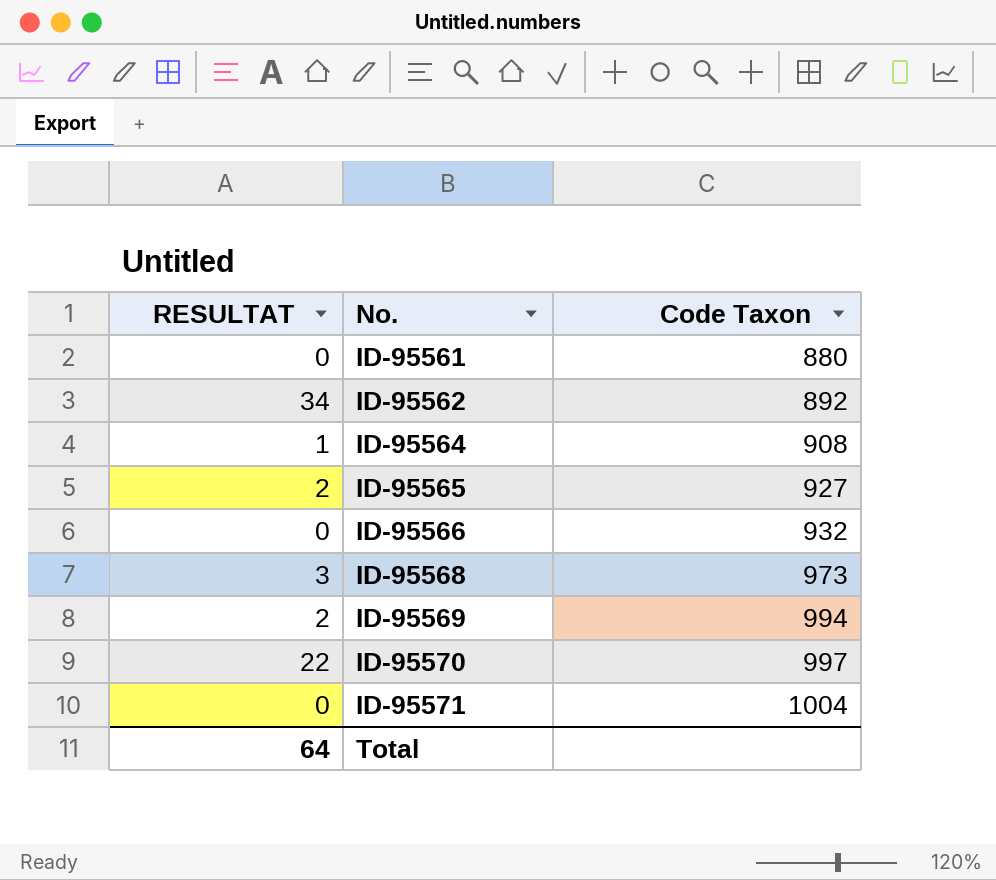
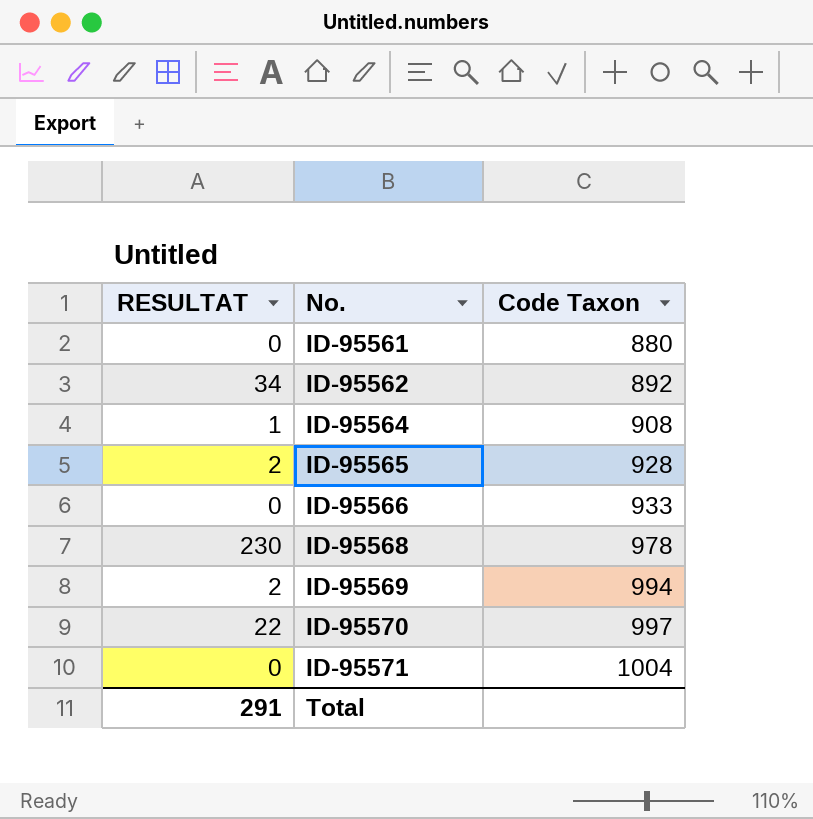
ID-95565 | Code Taxon: 927 -> 928
ID-95566 | Code Taxon: 932 -> 933
ID-95568 | RESULTAT: 3 -> 230
ID-95568 | Code Taxon: 973 -> 978
Total | RESULTAT: 64 -> 291

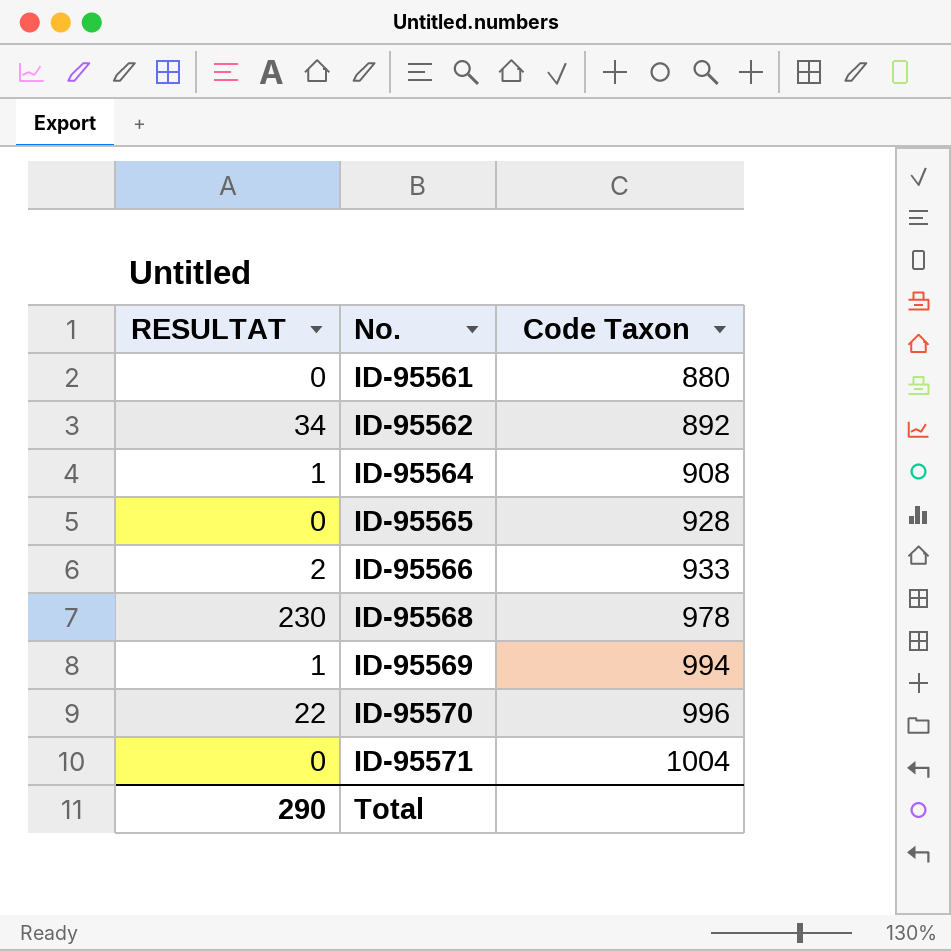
ID-95565 | RESULTAT: 2 -> 0
ID-95566 | RESULTAT: 0 -> 2
ID-95569 | RESULTAT: 2 -> 1
ID-95570 | Code Taxon: 997 -> 996
Total | RESULTAT: 291 -> 290

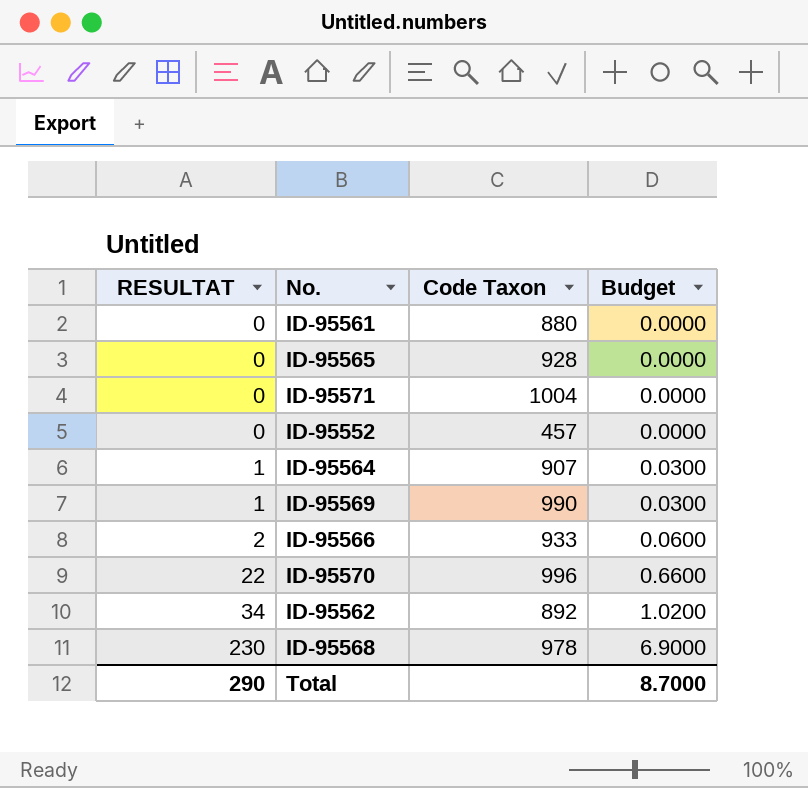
row order: No. ascending -> RESULTAT ascending
column Budget | formula: none -> [RESULTAT] * 0.03
row ID-95552: none -> 0 | 457 | 0.0000
ID-95564 | Code Taxon: 908 -> 907
ID-95569 | Code Taxon: 994 -> 990

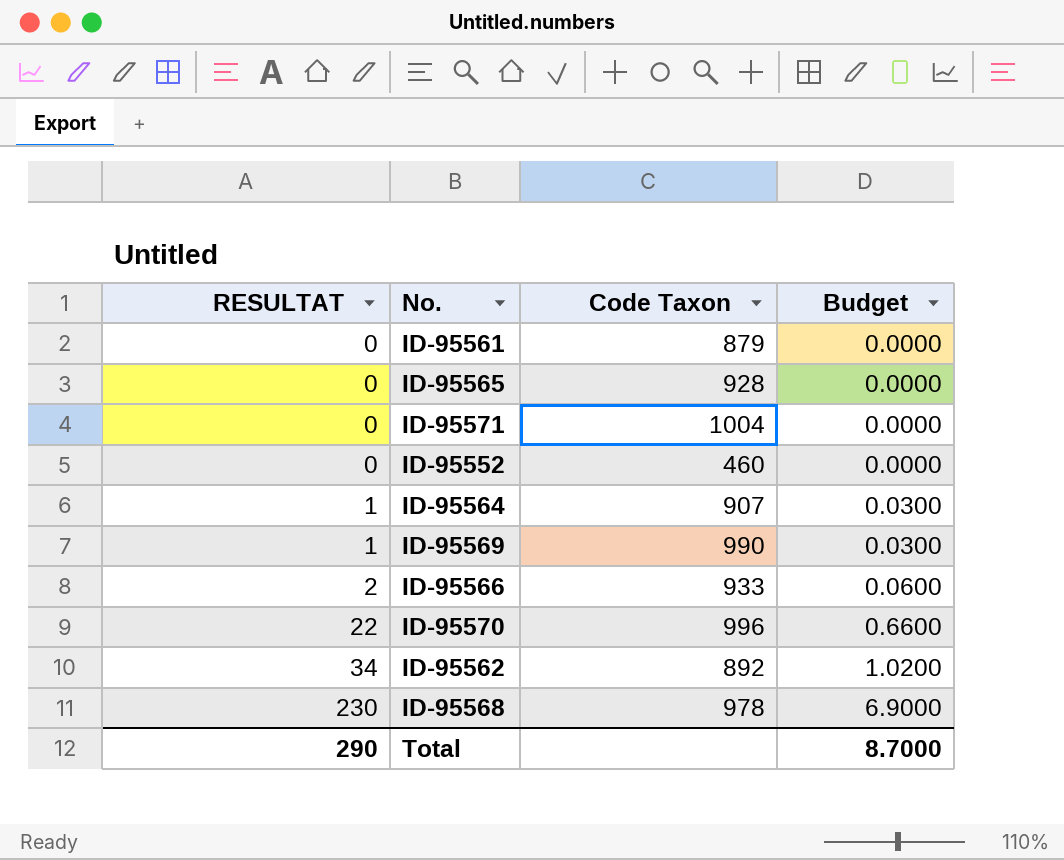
ID-95561 | Code Taxon: 880 -> 879
ID-95552 | Code Taxon: 457 -> 460

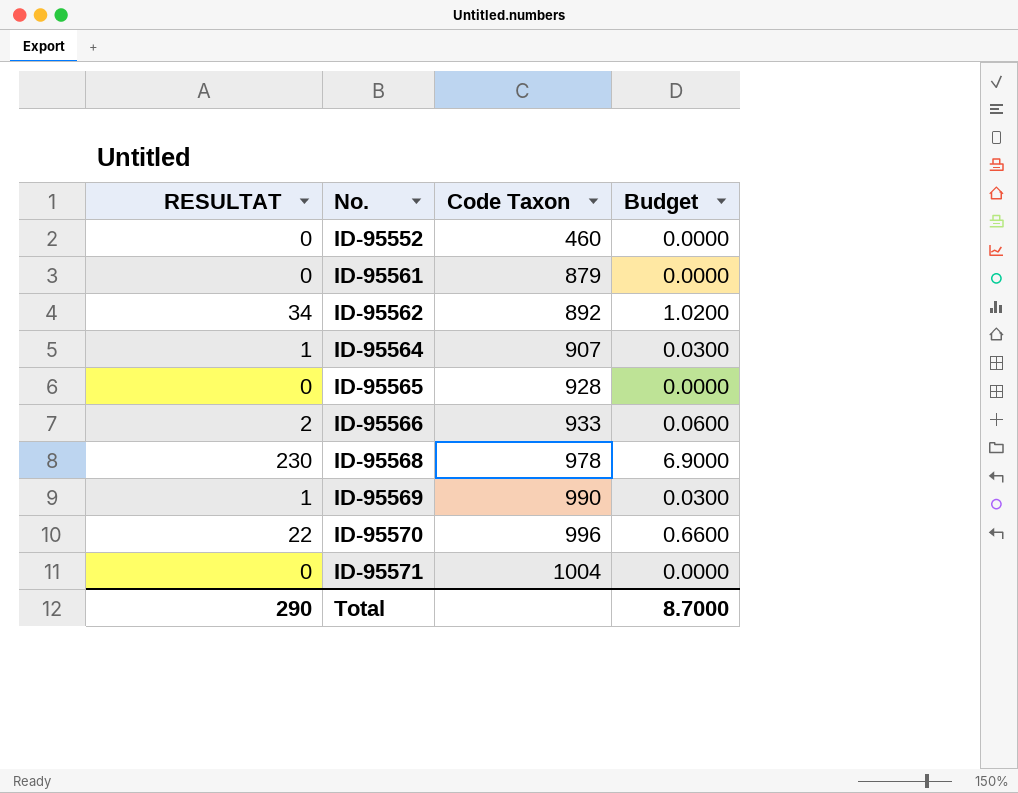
row order: RESULTAT ascending -> No. ascending

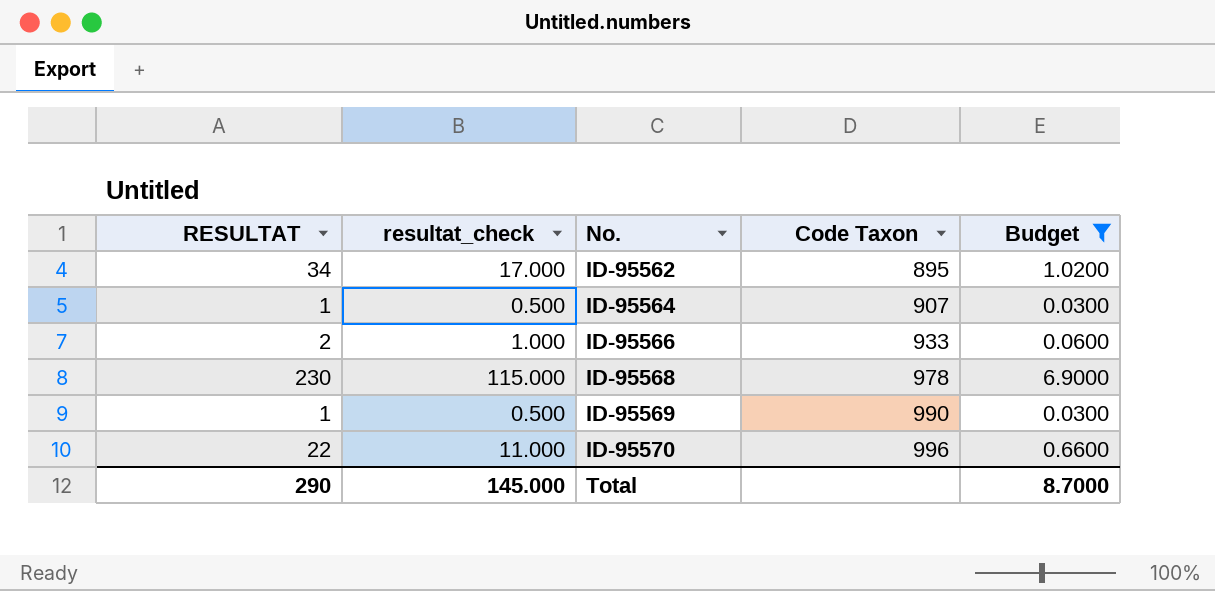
filter: none -> Budget != 0.0000
column resultat_check | formula: none -> [RESULTAT] * 0.5
ID-95562 | Code Taxon: 892 -> 895

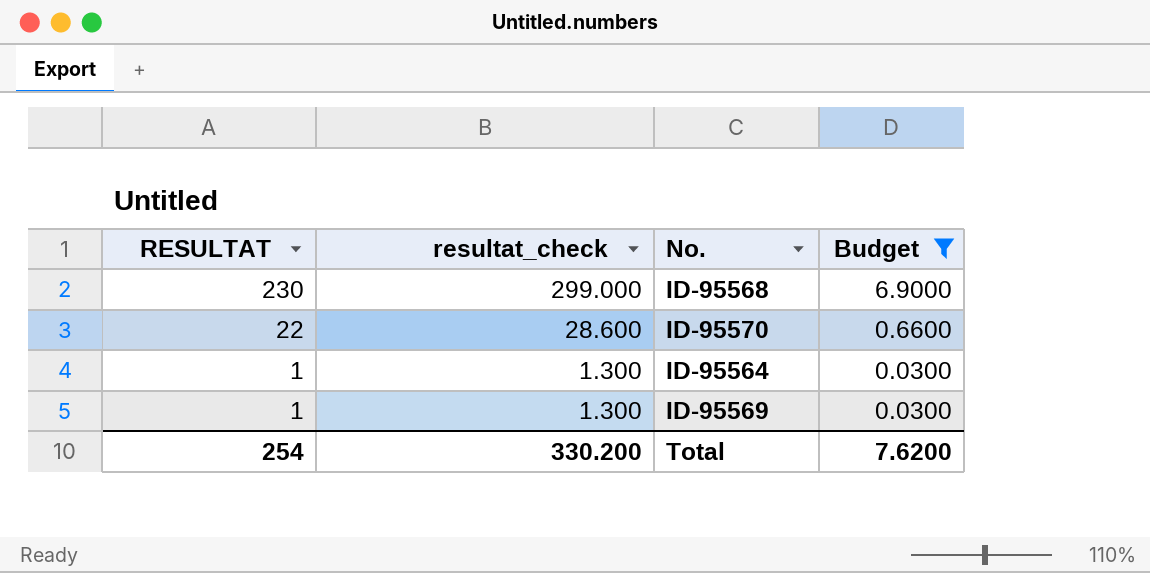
row order: No. ascending -> RESULTAT descending
column Code Taxon | position: 4 -> none
column resultat_check | formula: [RESULTAT] * 0.5 -> [RESULTAT] * 1.3
row ID-95562: 34 | 17.000 | 895 | 1.0200 -> none
row ID-95566: 2 | 1.000 | 933 | 0.0600 -> none
Total | RESULTAT: 290 -> 254
Total | resultat_check: 145.000 -> 330.200
Total | Budget: 8.7000 -> 7.6200

